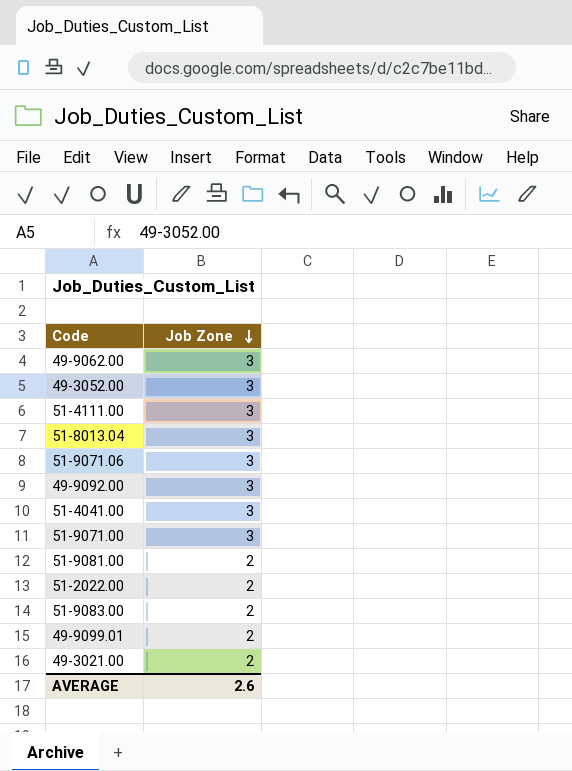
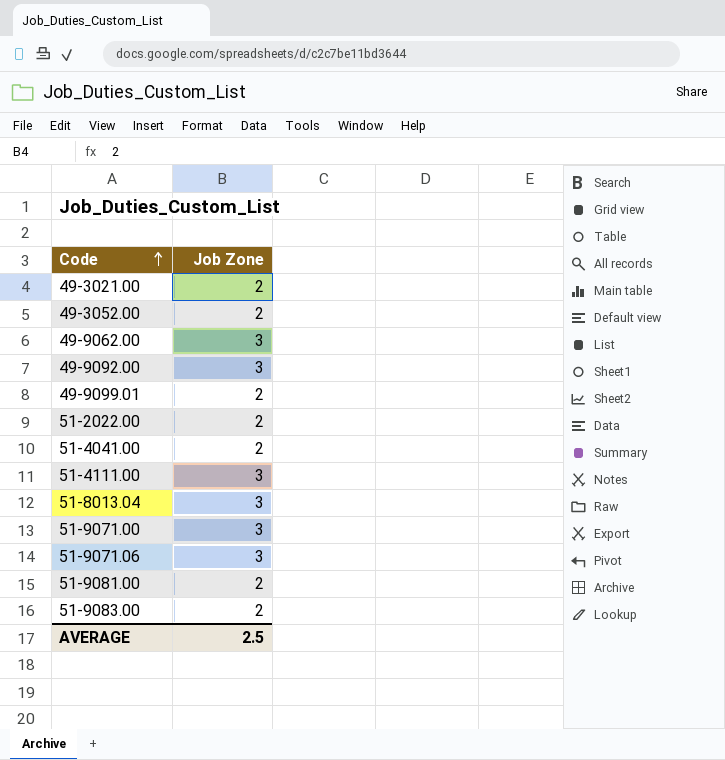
row order: Job Zone descending -> Code ascending
49-3052.00 | Job Zone: 3 -> 2
51-4041.00 | Job Zone: 3 -> 2
AVERAGE | Job Zone: 2.6 -> 2.5

